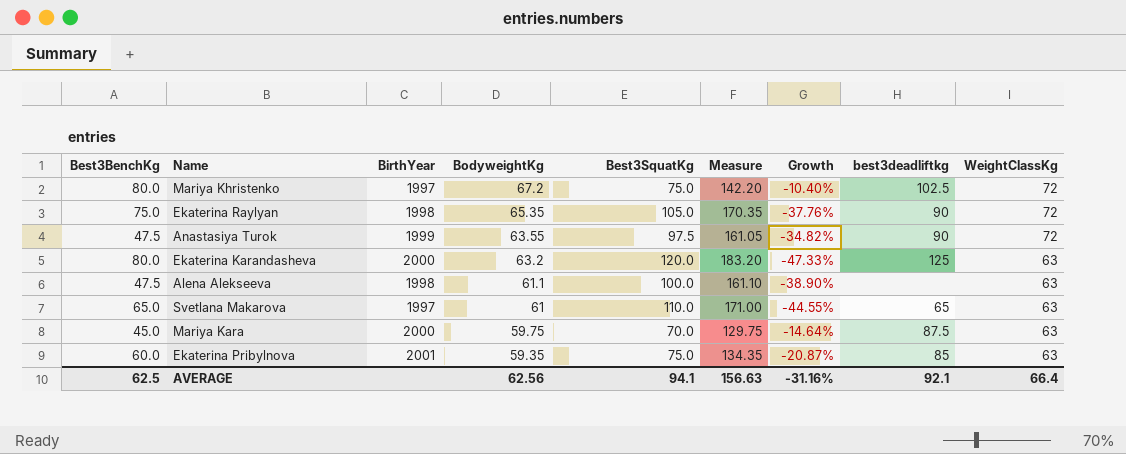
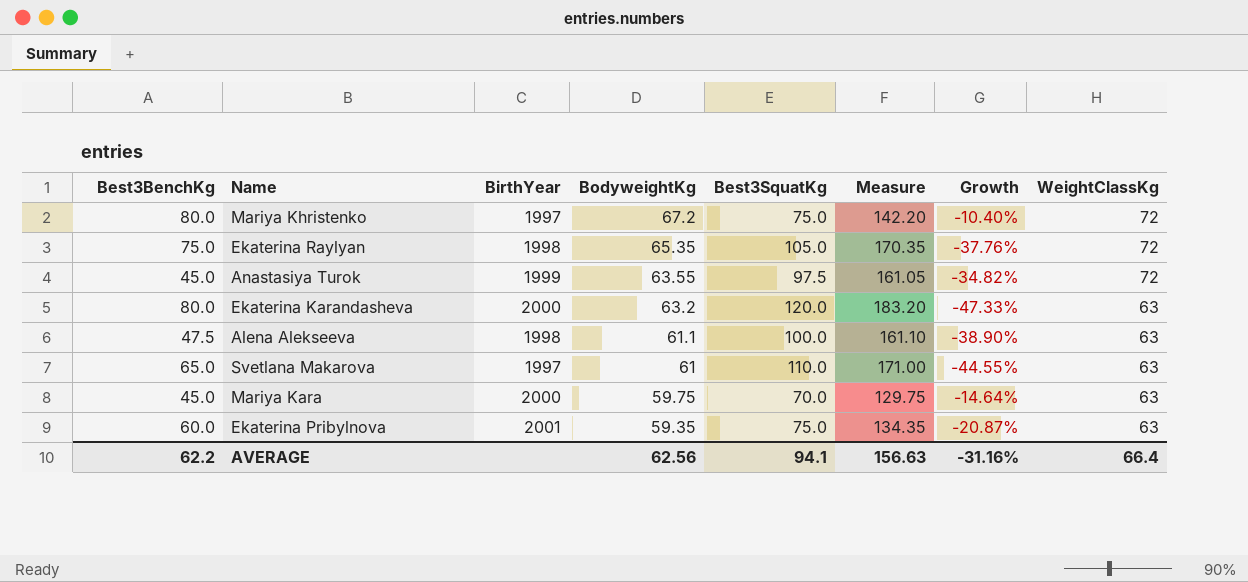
column best3deadliftkg | position: 8 -> none
Anastasiya Turok | Best3BenchKg: 47.5 -> 45.0
AVERAGE | Best3BenchKg: 62.5 -> 62.2

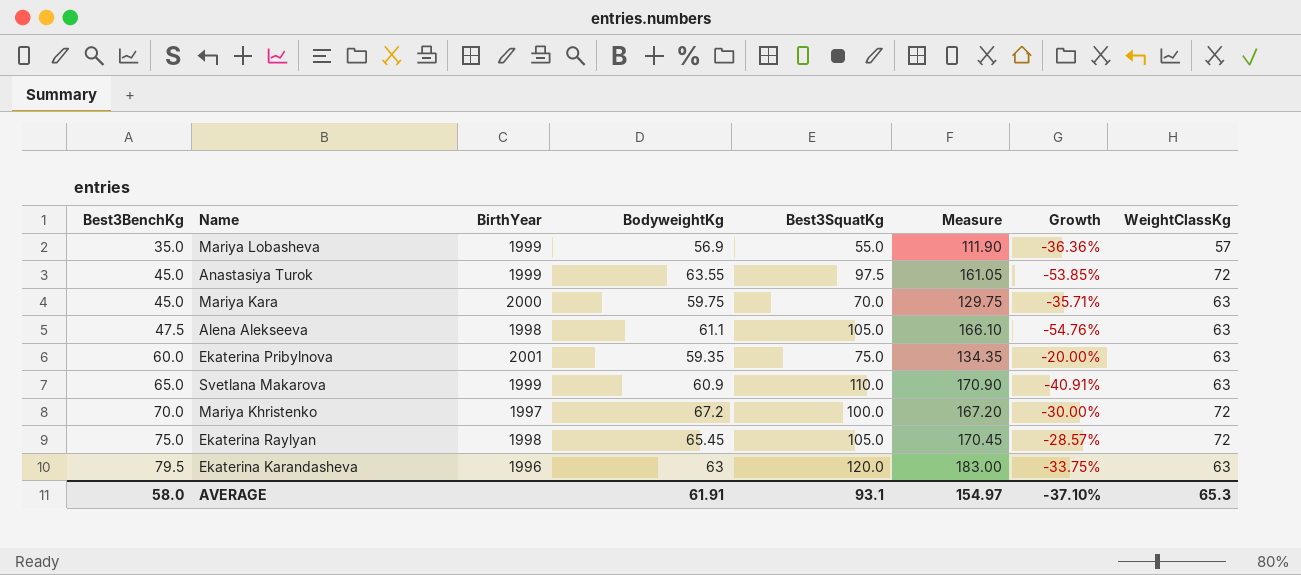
row order: BodyweightKg descending -> Best3BenchKg ascending
column Growth | formula: ([BodyweightKg] - [Best3SquatKg]) / [Best3SquatKg] -> ([Best3BenchKg] - [Best3SquatKg]) / [Best3SquatKg]
row Mariya Lobasheva: none -> 35.0 | 1999 | 56.9 | 55.0 | 111.90 | -36.36% | 57
Alena Alekseeva | Best3SquatKg: 100.0 -> 105.0
Alena Alekseeva | Measure: 161.10 -> 166.10
Svetlana Makarova | BirthYear: 1997 -> 1999
Svetlana Makarova | BodyweightKg: 61 -> 60.9
Svetlana Makarova | Measure: 171.00 -> 170.90
Mariya Khristenko | Best3BenchKg: 80.0 -> 70.0
Mariya Khristenko | Best3SquatKg: 75.0 -> 100.0
Mariya Khristenko | Measure: 142.20 -> 167.20
Ekaterina Raylyan | BodyweightKg: 65.35 -> 65.45
Ekaterina Raylyan | Measure: 170.35 -> 170.45
Ekaterina Karandasheva | Best3BenchKg: 80.0 -> 79.5
Ekaterina Karandasheva | BirthYear: 2000 -> 1996
Ekaterina Karandasheva | BodyweightKg: 63.2 -> 63
Ekaterina Karandasheva | Measure: 183.20 -> 183.00
AVERAGE | Best3BenchKg: 62.2 -> 58.0
AVERAGE | BodyweightKg: 62.56 -> 61.91
AVERAGE | Best3SquatKg: 94.1 -> 93.1
AVERAGE | Measure: 156.63 -> 154.97
AVERAGE | Growth: -31.16% -> -37.10%
AVERAGE | WeightClassKg: 66.4 -> 65.3

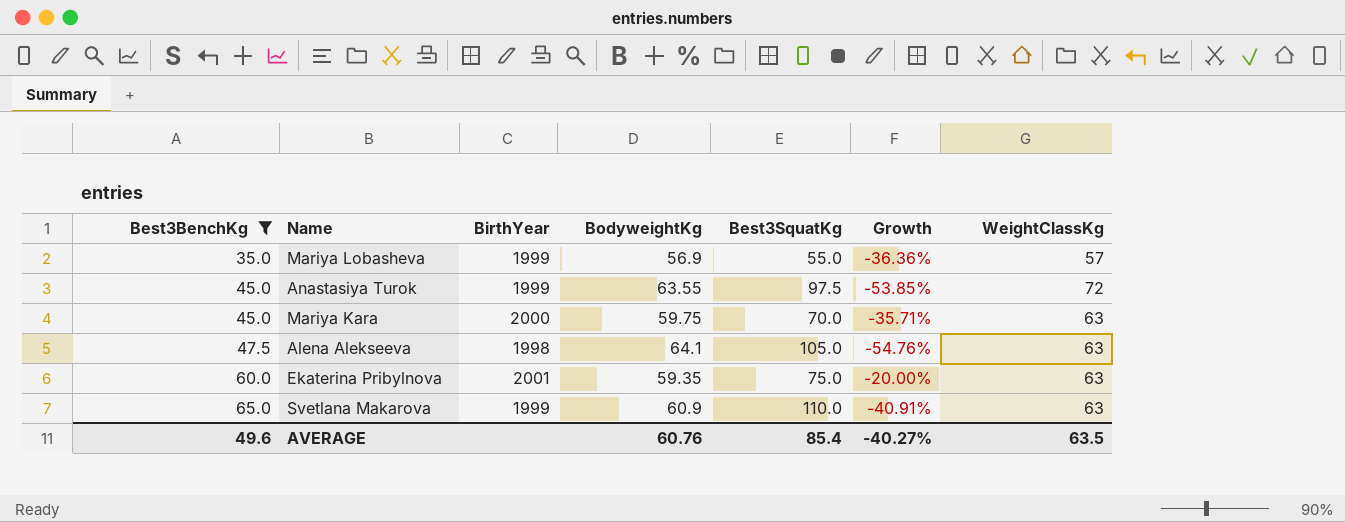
filter: none -> Best3BenchKg <= 65.0
column Measure | formula: [BodyweightKg] + [Best3SquatKg] -> none
Alena Alekseeva | BodyweightKg: 61.1 -> 64.1
AVERAGE | Best3BenchKg: 58.0 -> 49.6
AVERAGE | BodyweightKg: 61.91 -> 60.76
AVERAGE | Best3SquatKg: 93.1 -> 85.4
AVERAGE | Growth: -37.10% -> -40.27%
AVERAGE | WeightClassKg: 65.3 -> 63.5

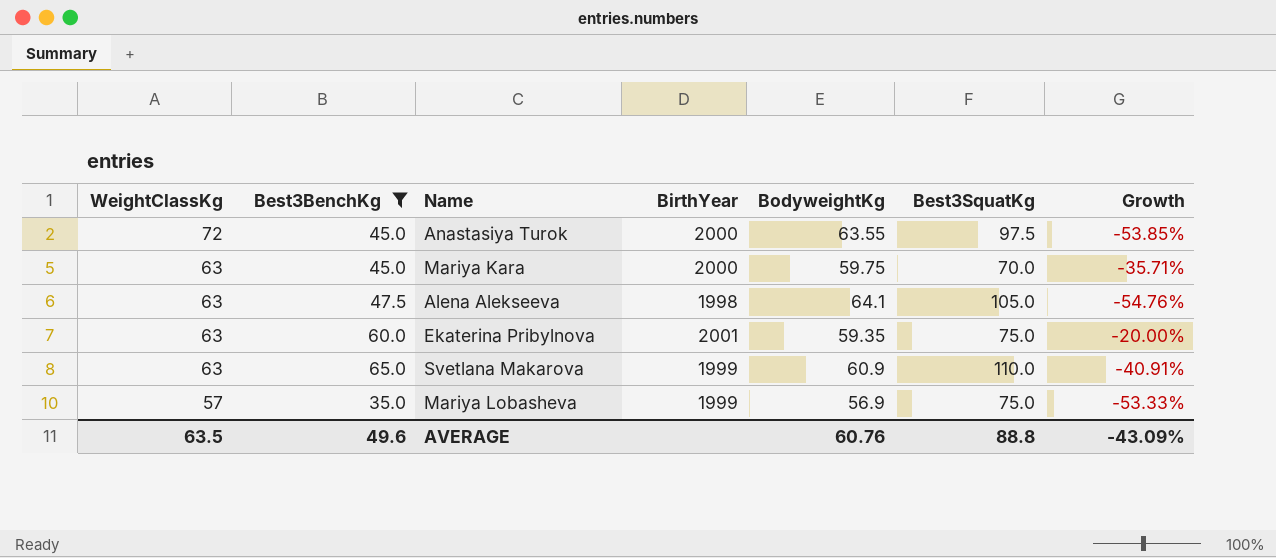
row order: Best3BenchKg ascending -> WeightClassKg descending
column WeightClassKg | position: 7 -> 1
Anastasiya Turok | BirthYear: 1999 -> 2000
Mariya Lobasheva | Best3SquatKg: 55.0 -> 75.0
Mariya Lobasheva | Growth: -36.36% -> -53.33%
AVERAGE | Best3SquatKg: 85.4 -> 88.8
AVERAGE | Growth: -40.27% -> -43.09%

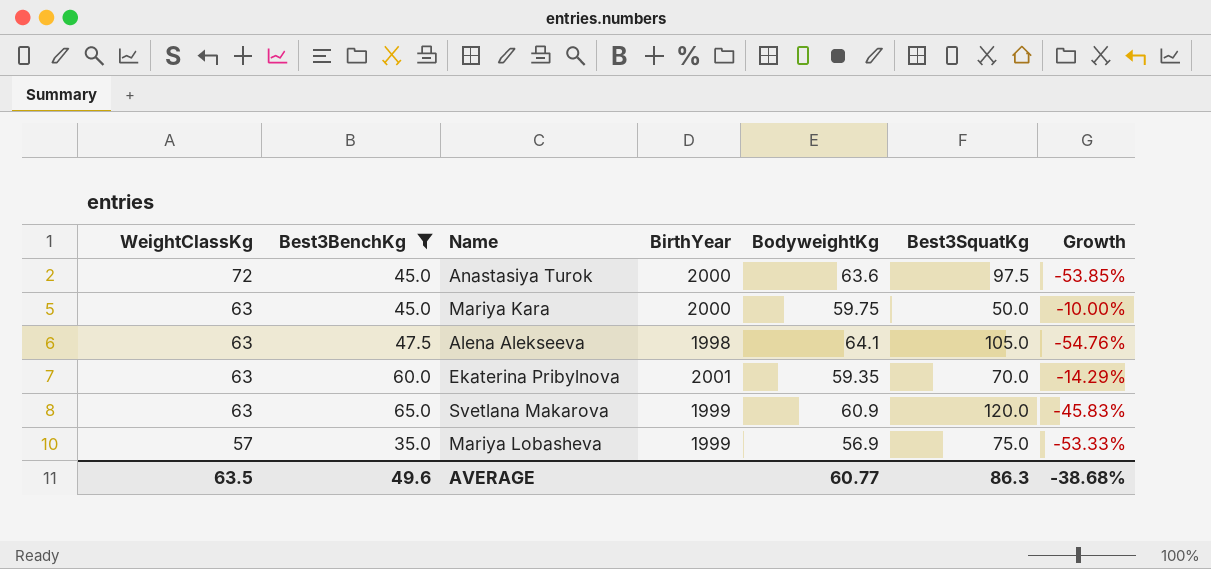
Anastasiya Turok | BodyweightKg: 63.55 -> 63.6
Mariya Kara | Best3SquatKg: 70.0 -> 50.0
Mariya Kara | Growth: -35.71% -> -10.00%
Ekaterina Pribylnova | Best3SquatKg: 75.0 -> 70.0
Ekaterina Pribylnova | Growth: -20.00% -> -14.29%
Svetlana Makarova | Best3SquatKg: 110.0 -> 120.0
Svetlana Makarova | Growth: -40.91% -> -45.83%
AVERAGE | BodyweightKg: 60.76 -> 60.77
AVERAGE | Best3SquatKg: 88.8 -> 86.3
AVERAGE | Growth: -43.09% -> -38.68%

